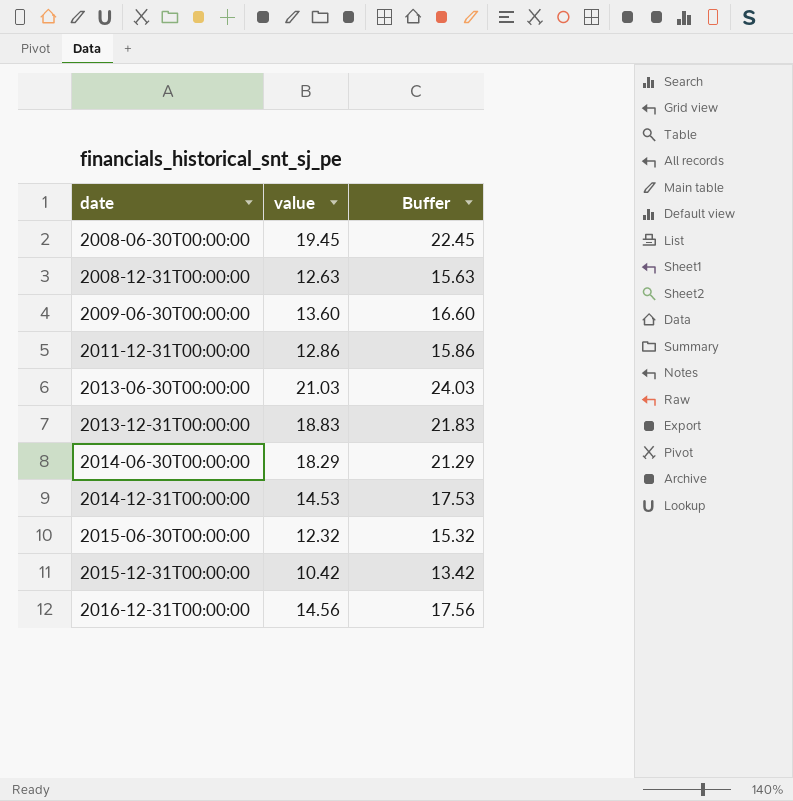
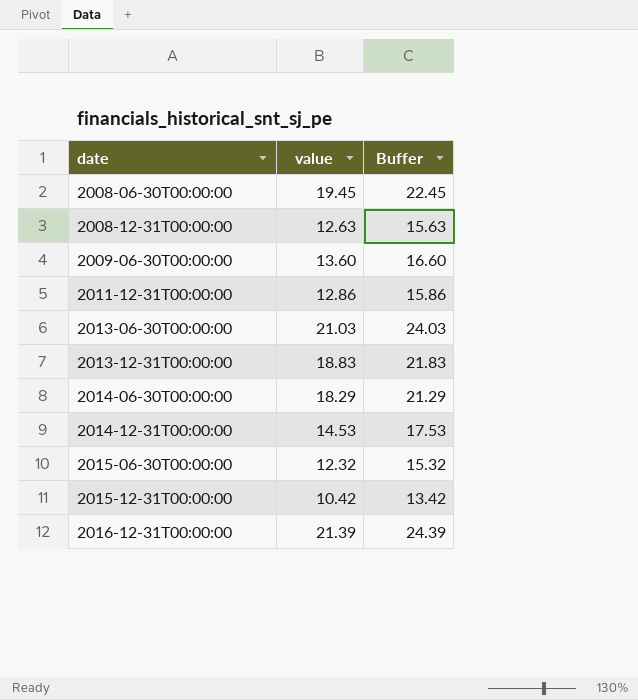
2016-12-31T00:00:00 | value: 14.56 -> 21.39
2016-12-31T00:00:00 | Buffer: 17.56 -> 24.39

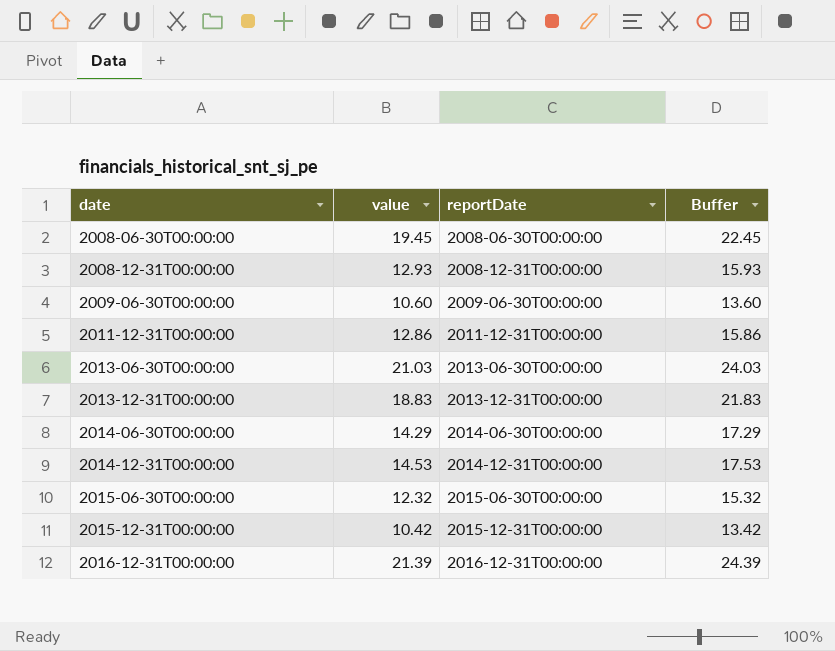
column reportDate | position: none -> 3
2008-12-31T00:00:00 | value: 12.63 -> 12.93
2008-12-31T00:00:00 | Buffer: 15.63 -> 15.93
2009-06-30T00:00:00 | value: 13.60 -> 10.60
2009-06-30T00:00:00 | Buffer: 16.60 -> 13.60
2014-06-30T00:00:00 | value: 18.29 -> 14.29
2014-06-30T00:00:00 | Buffer: 21.29 -> 17.29

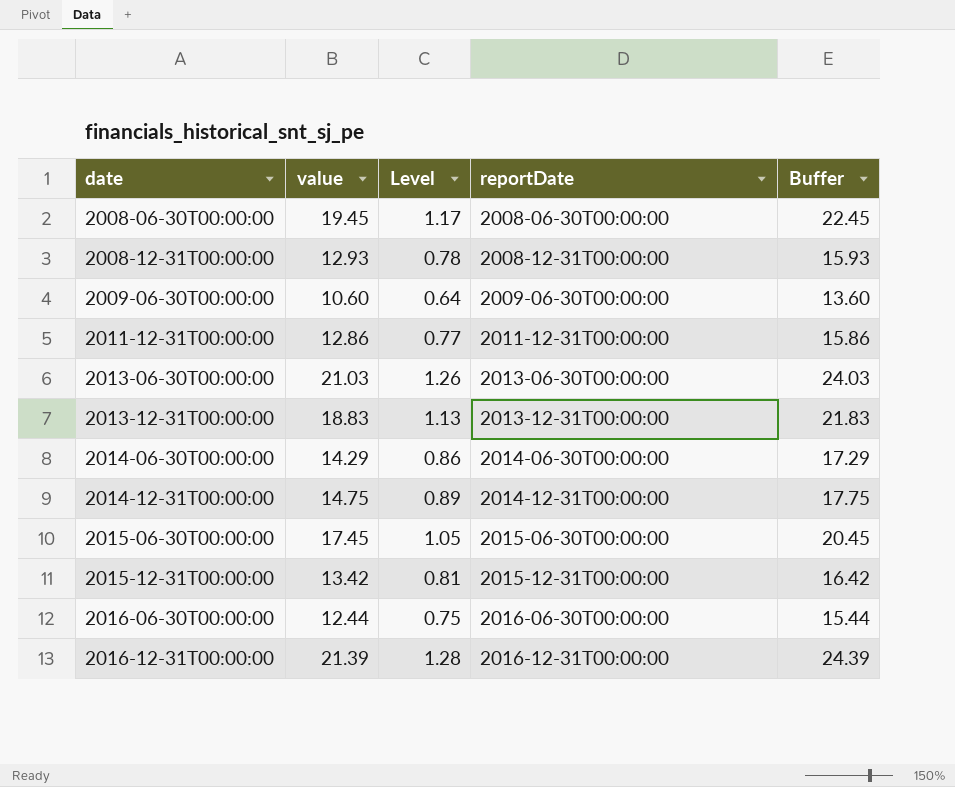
column Level | formula: none -> [value] * 0.06
2014-12-31T00:00:00 | value: 14.53 -> 14.75
2014-12-31T00:00:00 | Buffer: 17.53 -> 17.75
2015-06-30T00:00:00 | value: 12.32 -> 17.45
2015-06-30T00:00:00 | Buffer: 15.32 -> 20.45
2015-12-31T00:00:00 | value: 10.42 -> 13.42
2015-12-31T00:00:00 | Buffer: 13.42 -> 16.42
row 2016-06-30T00:00:00: none -> 12.44 | 0.75 | 2016-06-30T00:00:00 | 15.44

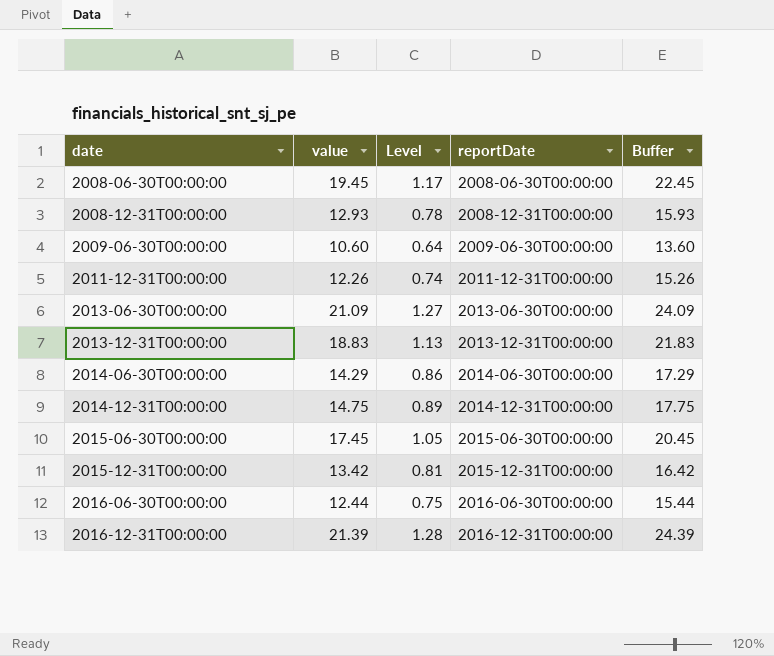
2011-12-31T00:00:00 | value: 12.86 -> 12.26
2011-12-31T00:00:00 | Level: 0.77 -> 0.74
2011-12-31T00:00:00 | Buffer: 15.86 -> 15.26
2013-06-30T00:00:00 | value: 21.03 -> 21.09
2013-06-30T00:00:00 | Level: 1.26 -> 1.27
2013-06-30T00:00:00 | Buffer: 24.03 -> 24.09

